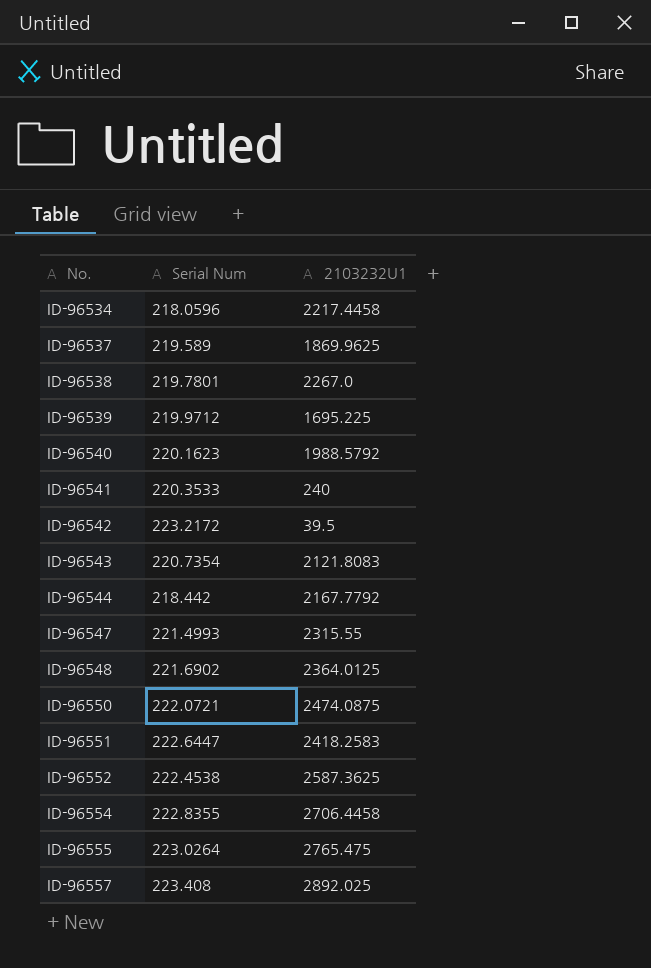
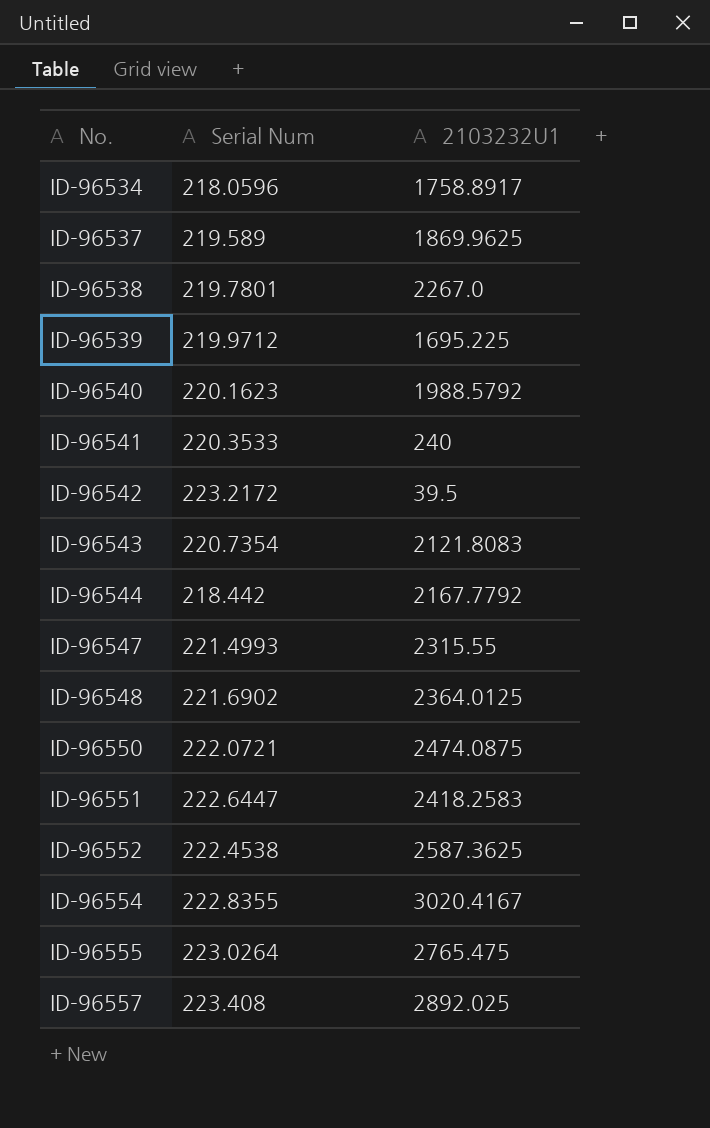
ID-96534 | 2103232U1: 2217.4458 -> 1758.8917
ID-96554 | 2103232U1: 2706.4458 -> 3020.4167

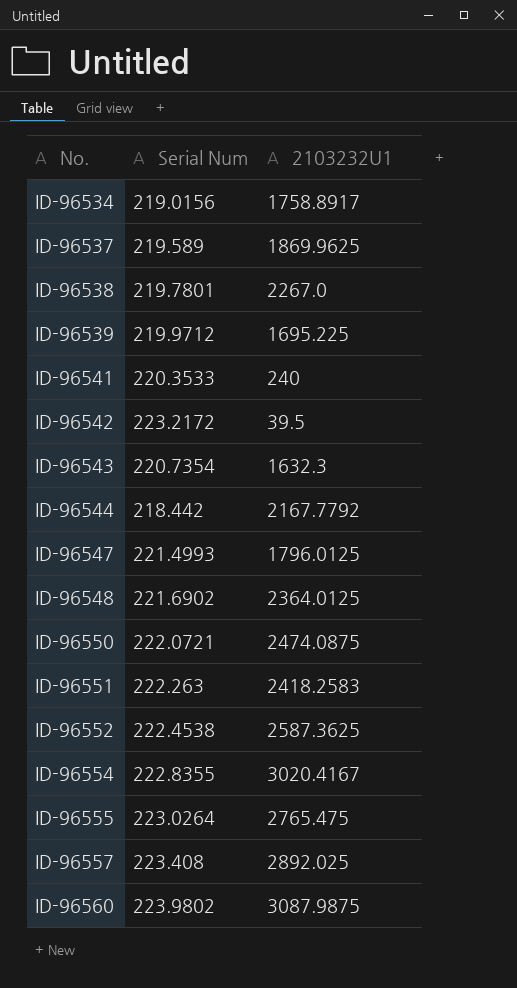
row ID-96540: 220.1623 | 1988.5792 -> none
ID-96534 | Serial Num: 218.0596 -> 219.0156
ID-96543 | 2103232U1: 2121.8083 -> 1632.3
ID-96547 | 2103232U1: 2315.55 -> 1796.0125
ID-96551 | Serial Num: 222.6447 -> 222.263
row ID-96560: none -> 223.9802 | 3087.9875

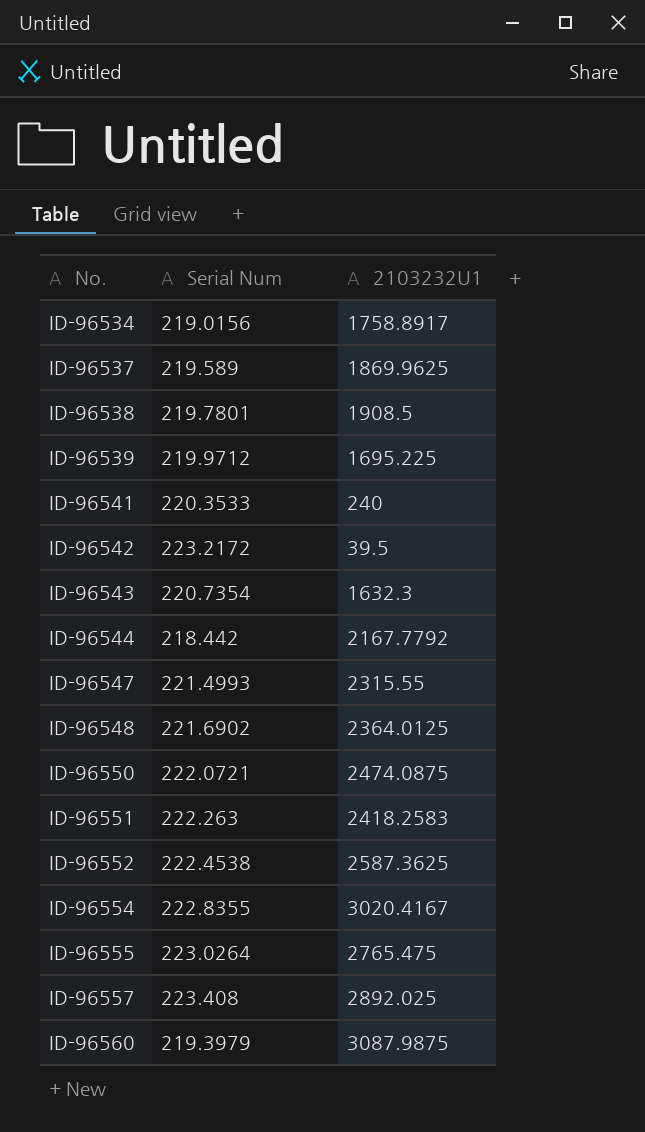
ID-96538 | 2103232U1: 2267.0 -> 1908.5
ID-96547 | 2103232U1: 1796.0125 -> 2315.55
ID-96560 | Serial Num: 223.9802 -> 219.3979

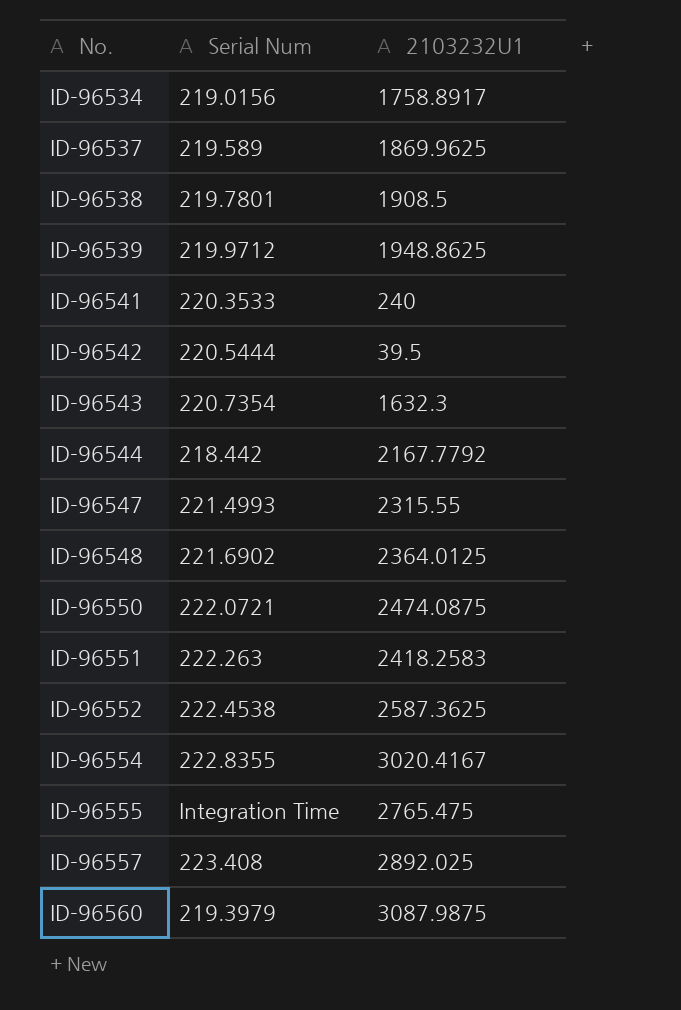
ID-96539 | 2103232U1: 1695.225 -> 1948.8625
ID-96542 | Serial Num: 223.2172 -> 220.5444
ID-96555 | Serial Num: 223.0264 -> Integration Time

